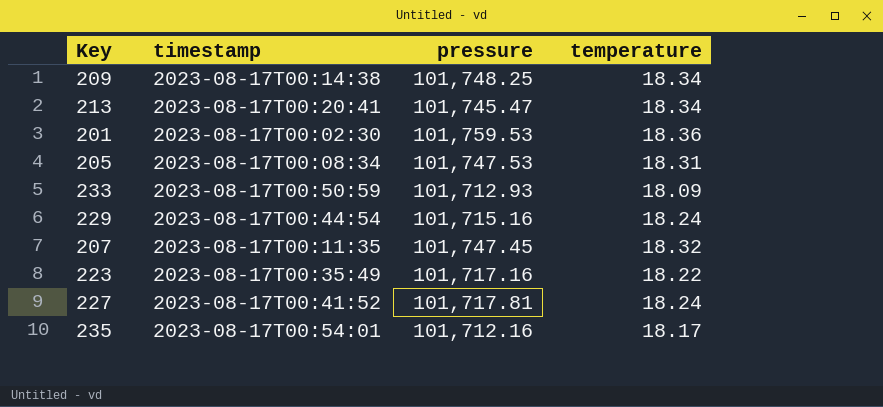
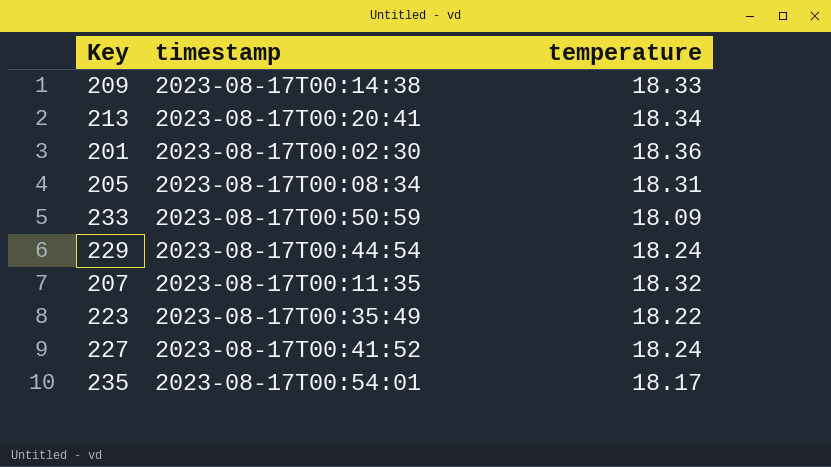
column pressure | position: 3 -> none
209 | temperature: 18.34 -> 18.33

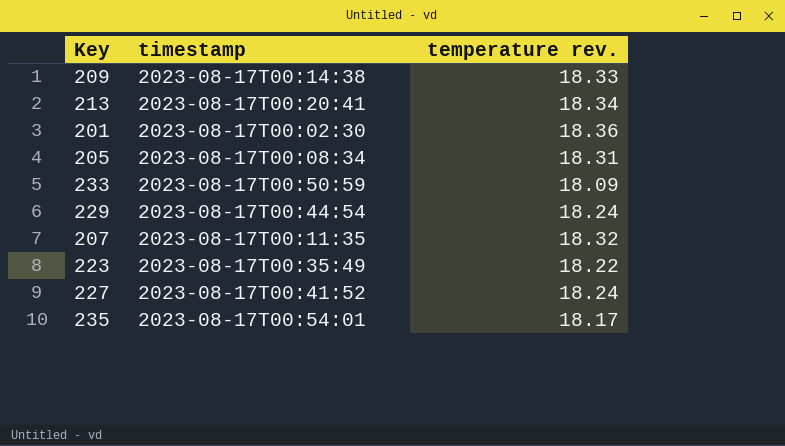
column name: temperature -> temperature rev.

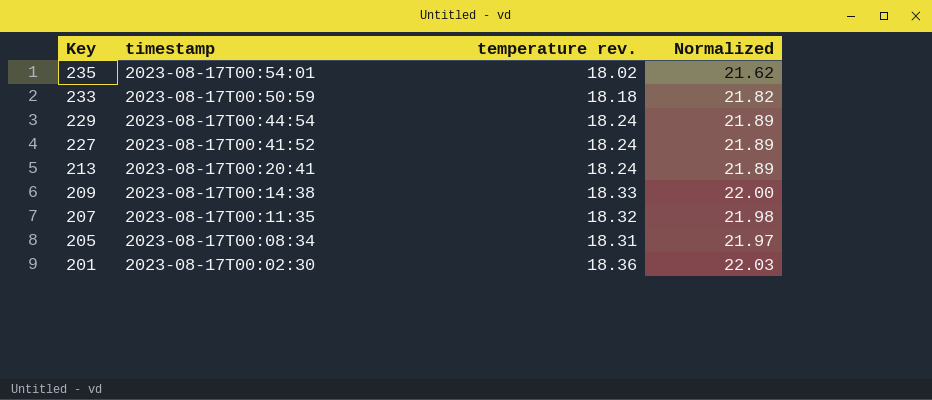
row order: none -> Key descending
column Normalized | formula: none -> [temperature rev.] * 1.2
row 223: 2023-08-17T00:35:49 | 18.22 -> none
235 | temperature rev.: 18.17 -> 18.02
233 | temperature rev.: 18.09 -> 18.18
213 | temperature rev.: 18.34 -> 18.24

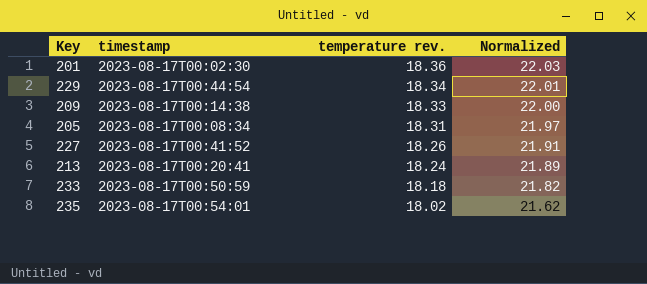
row order: Key descending -> temperature rev. descending
row 207: 2023-08-17T00:11:35 | 18.32 | 21.98 -> none
229 | temperature rev.: 18.24 -> 18.34
229 | Normalized: 21.89 -> 22.01
227 | temperature rev.: 18.24 -> 18.26
227 | Normalized: 21.89 -> 21.91

